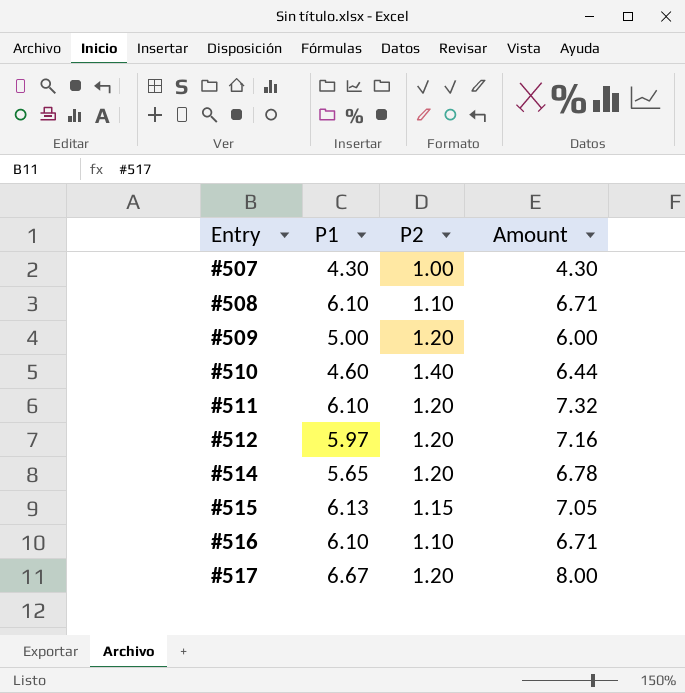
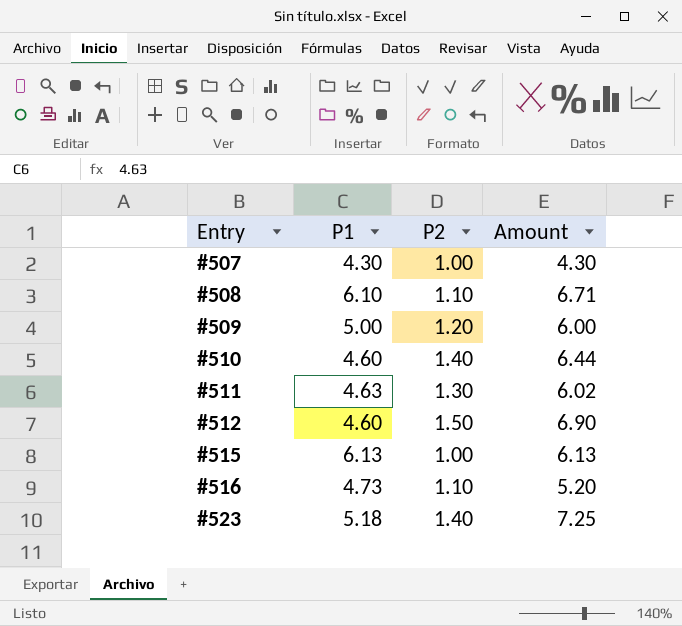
row #514: 5.65 | 1.20 | 6.78 -> none
row #517: 6.67 | 1.20 | 8.00 -> none
#511 | P1: 6.10 -> 4.63
#511 | P2: 1.20 -> 1.30
#511 | Amount: 7.32 -> 6.02
#512 | P1: 5.97 -> 4.60
#512 | P2: 1.20 -> 1.50
#512 | Amount: 7.16 -> 6.90
#515 | P2: 1.15 -> 1.00
#515 | Amount: 7.05 -> 6.13
#516 | P1: 6.10 -> 4.73
#516 | Amount: 6.71 -> 5.20
row #523: none -> 5.18 | 1.40 | 7.25

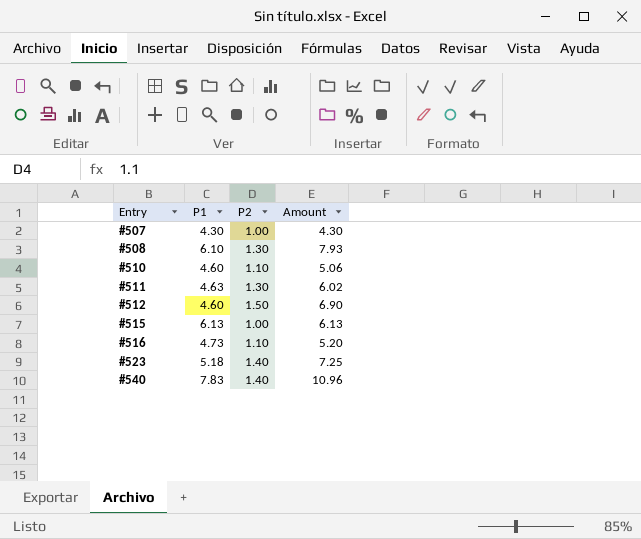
row #509: 5.00 | 1.20 | 6.00 -> none
#508 | P2: 1.10 -> 1.30
#508 | Amount: 6.71 -> 7.93
#510 | P2: 1.40 -> 1.10
#510 | Amount: 6.44 -> 5.06
row #540: none -> 7.83 | 1.40 | 10.96

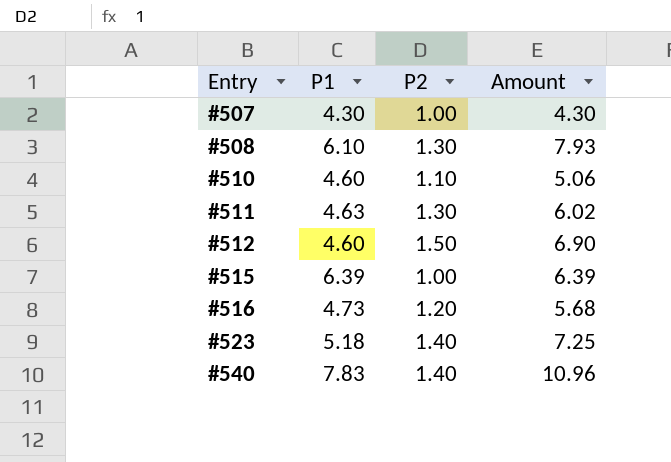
#515 | P1: 6.13 -> 6.39
#515 | Amount: 6.13 -> 6.39
#516 | P2: 1.10 -> 1.20
#516 | Amount: 5.20 -> 5.68

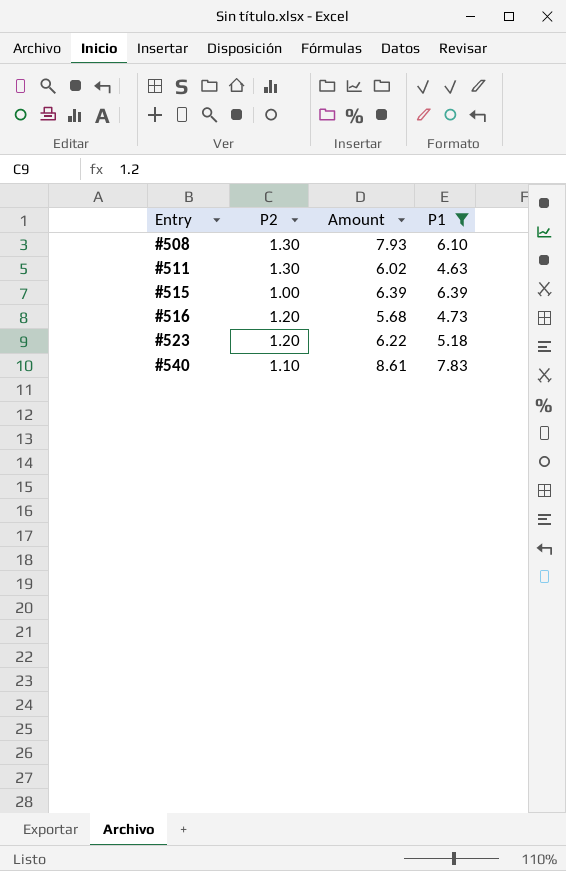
filter: none -> P1 >= 4.63
column P1 | position: 2 -> 4
#523 | P2: 1.40 -> 1.20
#523 | Amount: 7.25 -> 6.22
#540 | P2: 1.40 -> 1.10
#540 | Amount: 10.96 -> 8.61

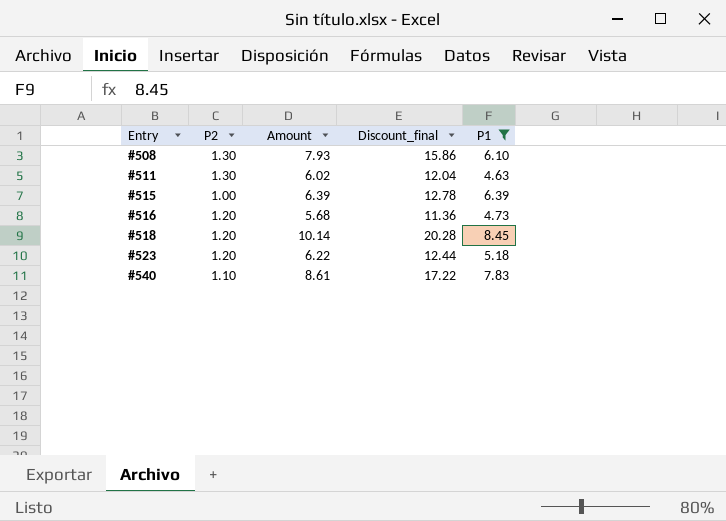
column Discount_final | formula: none -> [Amount] * 2
row #518: none -> 1.20 | 10.14 | 20.28 | 8.45

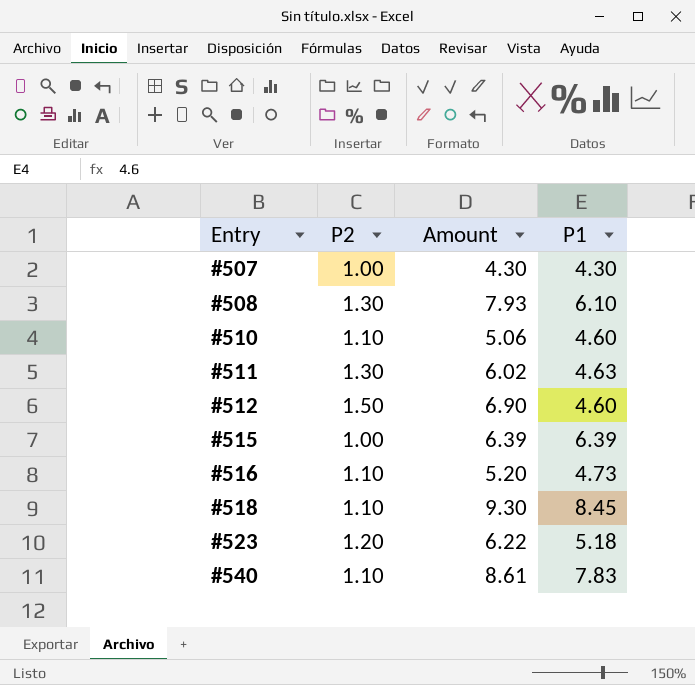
filter: P1 >= 4.63 -> none
column Discount_final | formula: [Amount] * 2 -> none
#516 | P2: 1.20 -> 1.10
#516 | Amount: 5.68 -> 5.20
#518 | P2: 1.20 -> 1.10
#518 | Amount: 10.14 -> 9.30

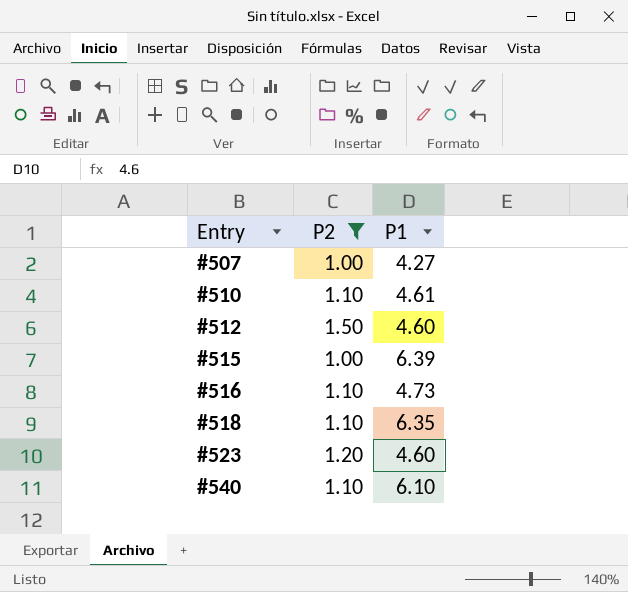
filter: none -> P2 != 1.30
column Amount | formula: [P2] * [P1] -> none
#507 | P1: 4.30 -> 4.27
#510 | P1: 4.60 -> 4.61
#518 | P1: 8.45 -> 6.35
#523 | P1: 5.18 -> 4.60
#540 | P1: 7.83 -> 6.10

